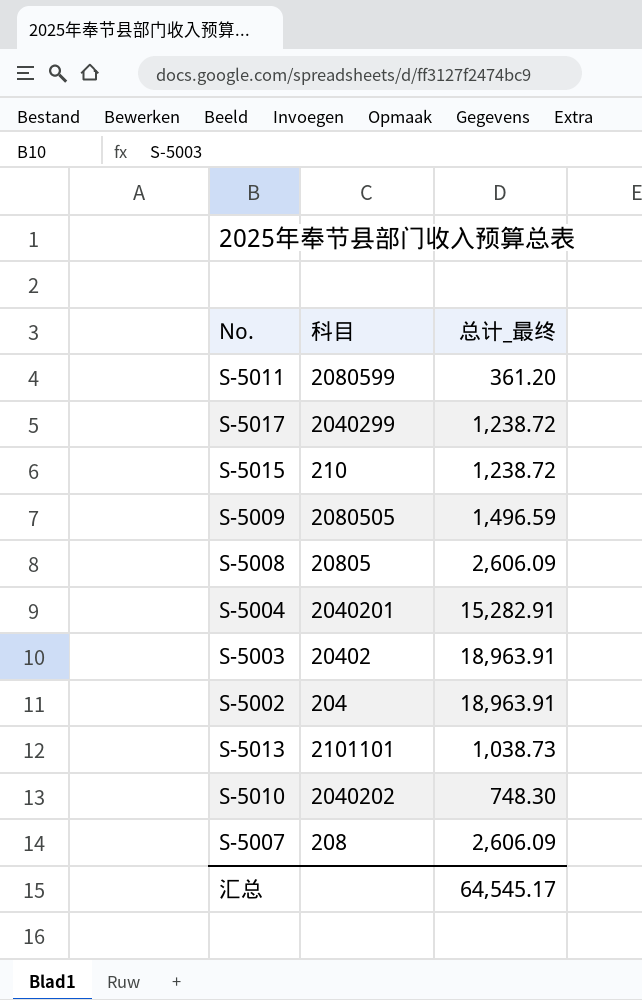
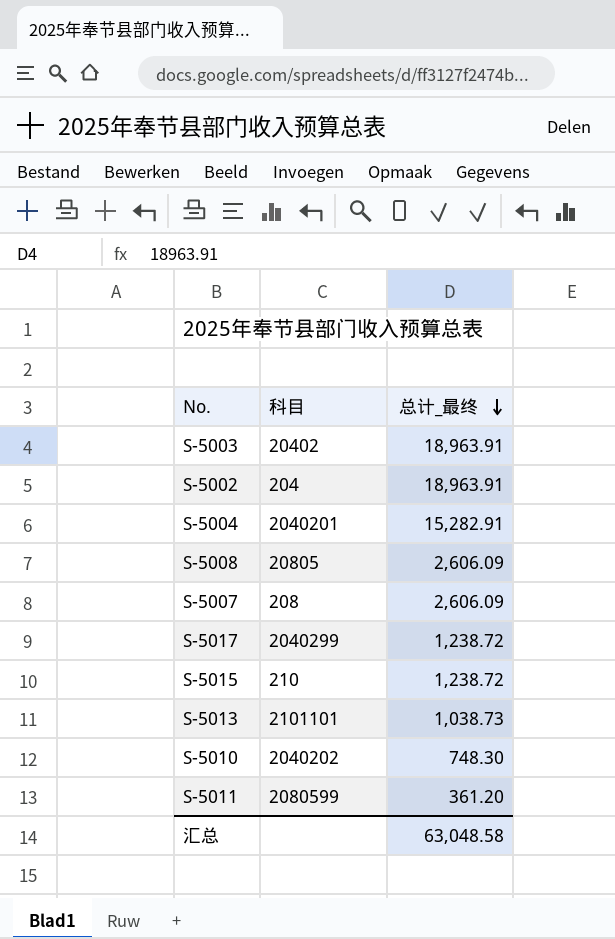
row order: none -> 总计_最终 descending
row S-5009: 2080505 | 1,496.59 -> none
汇总 | 总计_最终: 64,545.17 -> 63,048.58

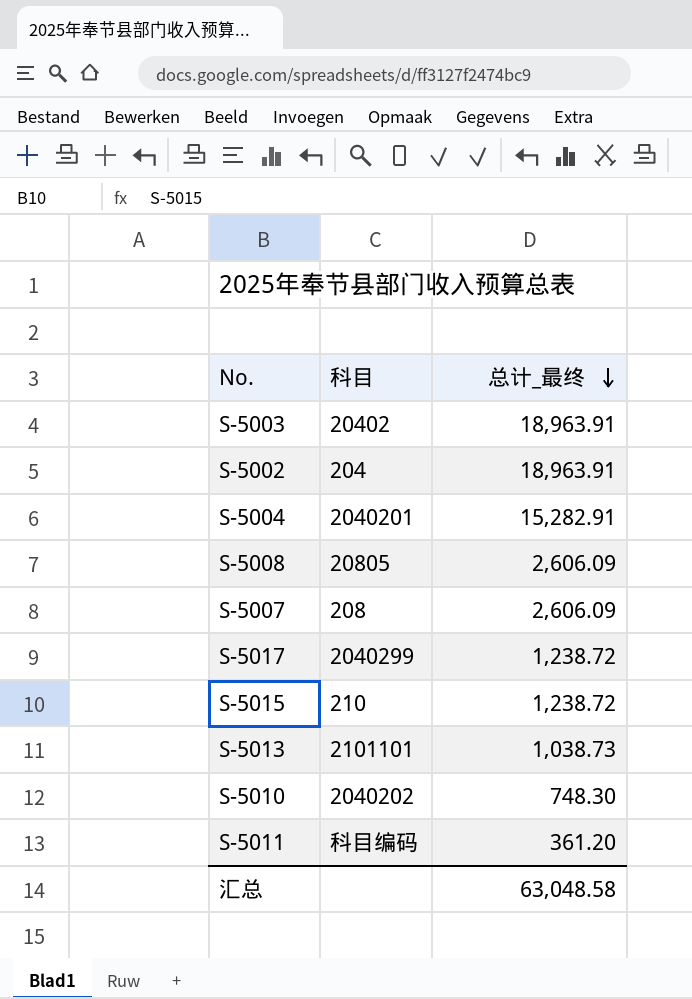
S-5011 | 科目: 2080599 -> 科目编码

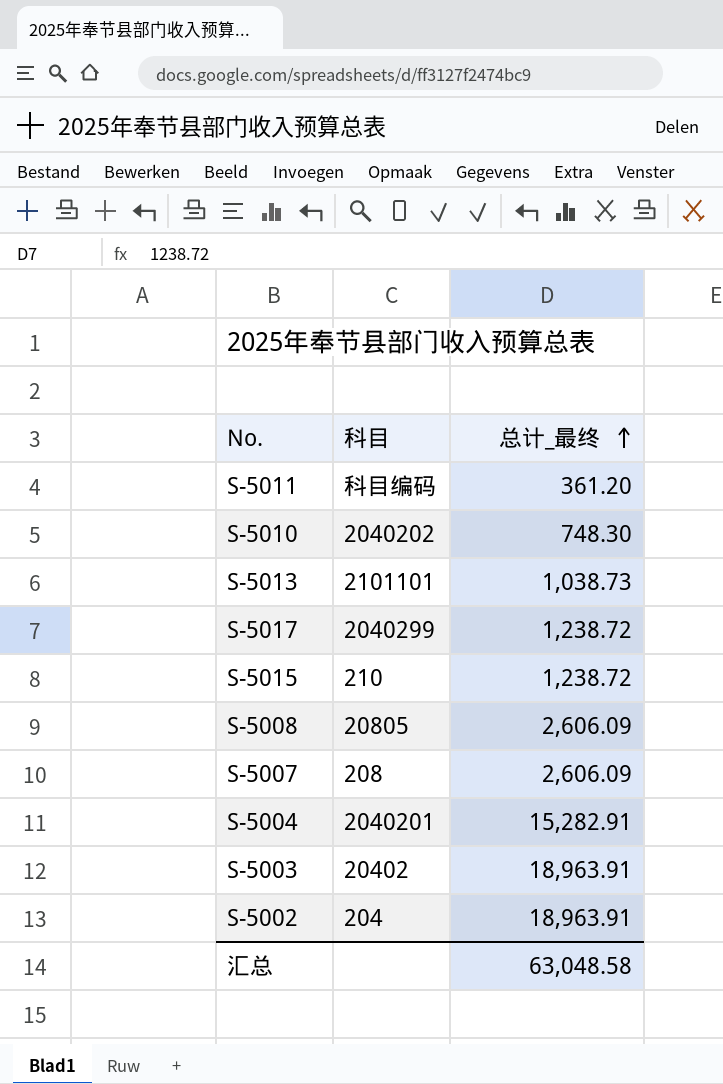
row order: 总计_最终 descending -> 总计_最终 ascending

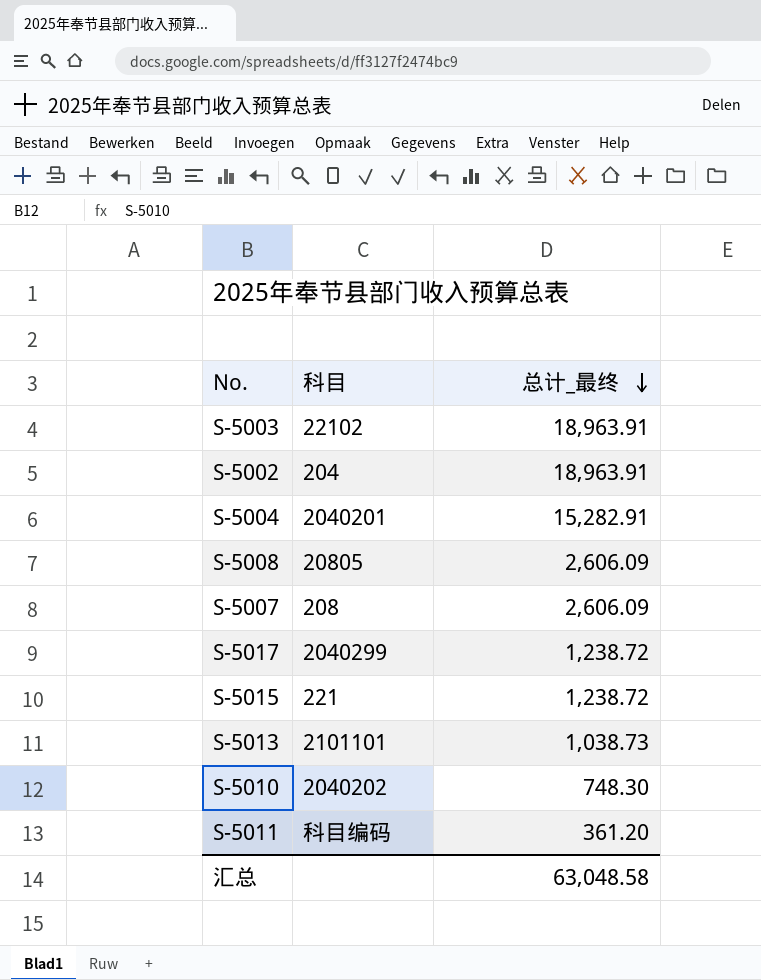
row order: 总计_最终 ascending -> 总计_最终 descending
S-5003 | 科目: 20402 -> 22102
S-5015 | 科目: 210 -> 221

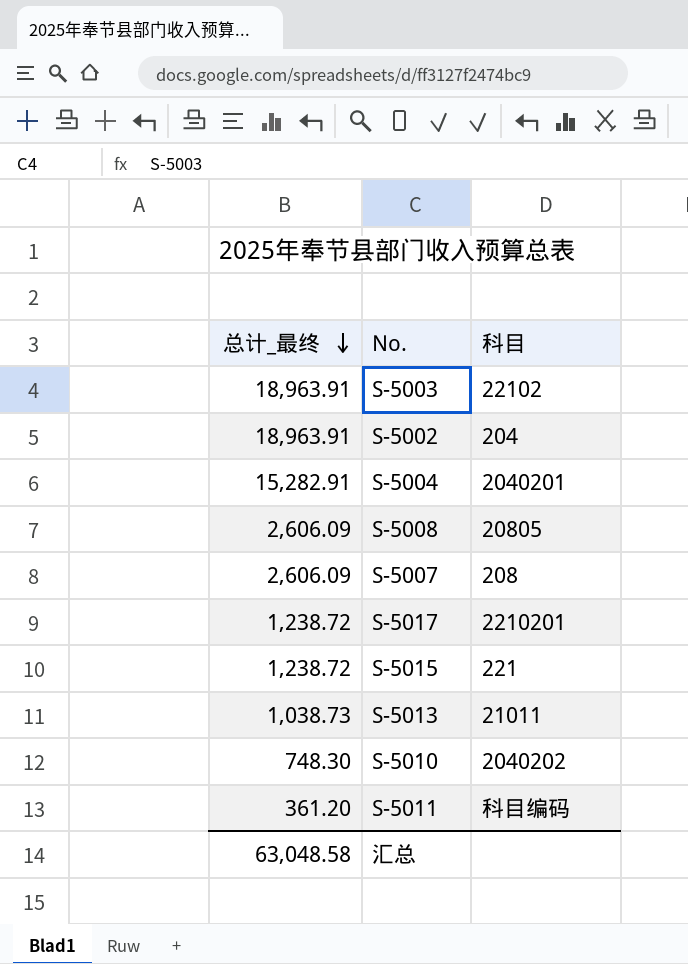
column 总计_最终 | position: 3 -> 1
S-5017 | 科目: 2040299 -> 2210201
S-5013 | 科目: 2101101 -> 21011

